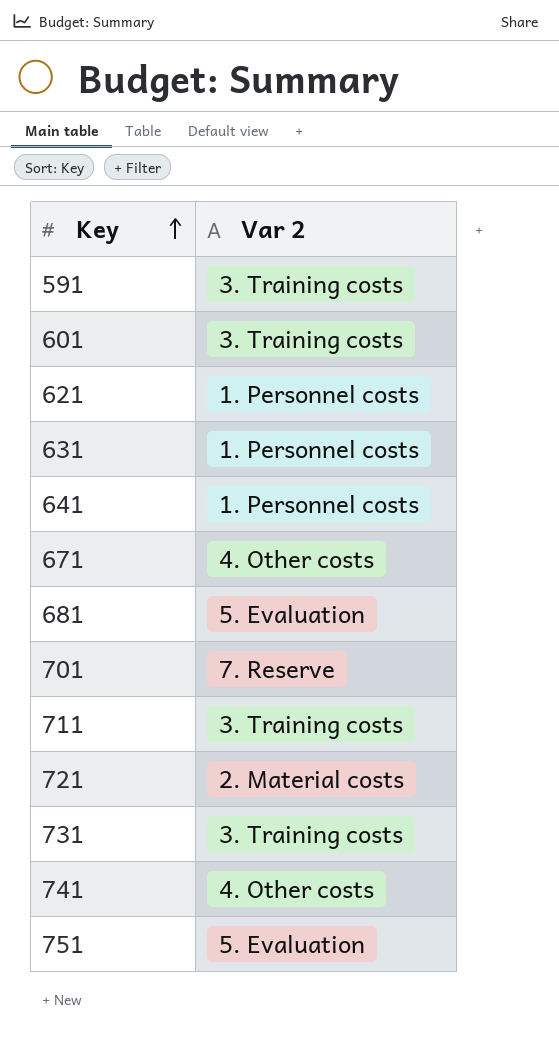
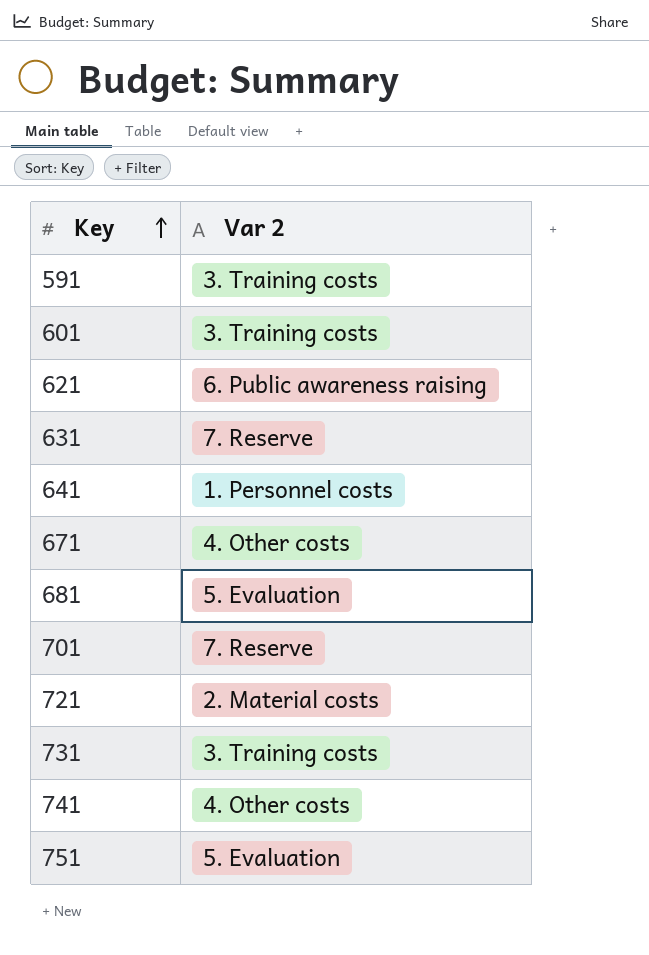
row 711: 3. Training costs -> none
621 | Var 2: 1. Personnel costs -> 6. Public awareness raising
631 | Var 2: 1. Personnel costs -> 7. Reserve

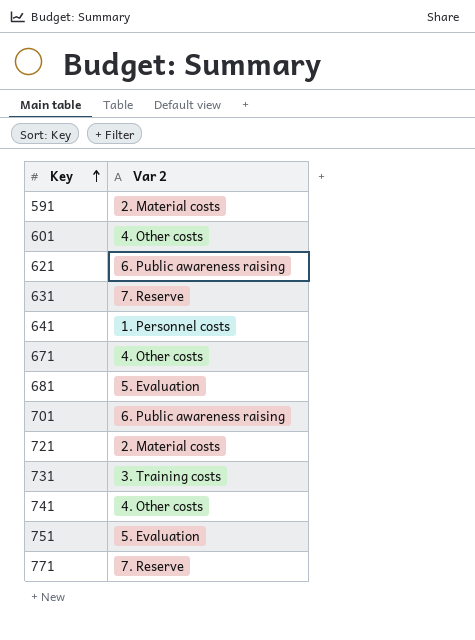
591 | Var 2: 3. Training costs -> 2. Material costs
601 | Var 2: 3. Training costs -> 4. Other costs
701 | Var 2: 7. Reserve -> 6. Public awareness raising
row 771: none -> 7. Reserve

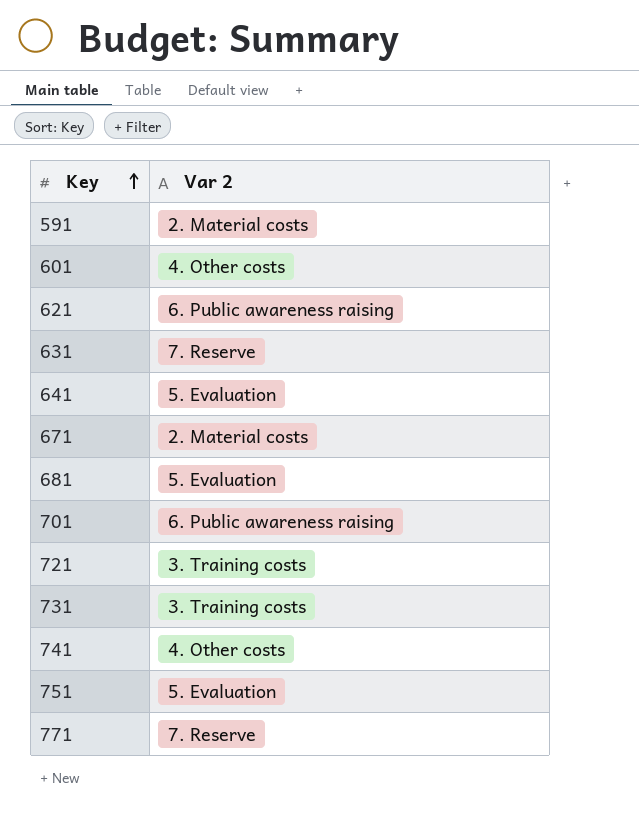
641 | Var 2: 1. Personnel costs -> 5. Evaluation
671 | Var 2: 4. Other costs -> 2. Material costs
721 | Var 2: 2. Material costs -> 3. Training costs

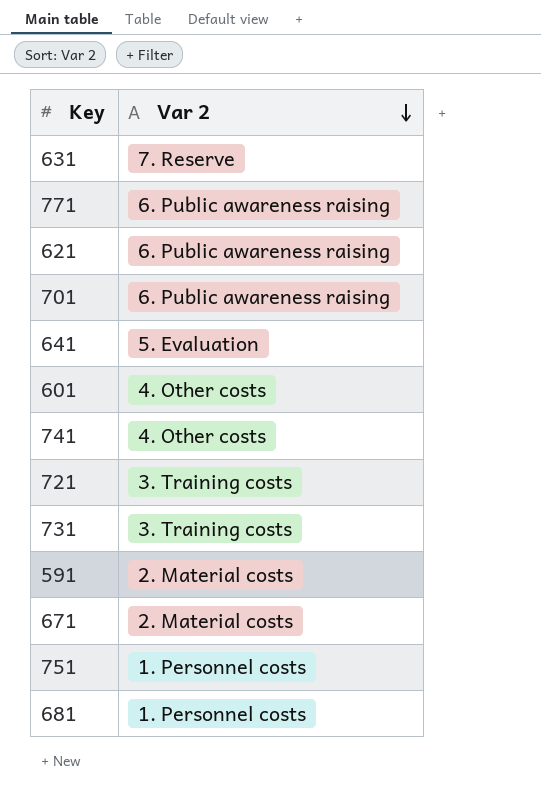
row order: Key ascending -> Var 2 descending
771 | Var 2: 7. Reserve -> 6. Public awareness raising
751 | Var 2: 5. Evaluation -> 1. Personnel costs
681 | Var 2: 5. Evaluation -> 1. Personnel costs

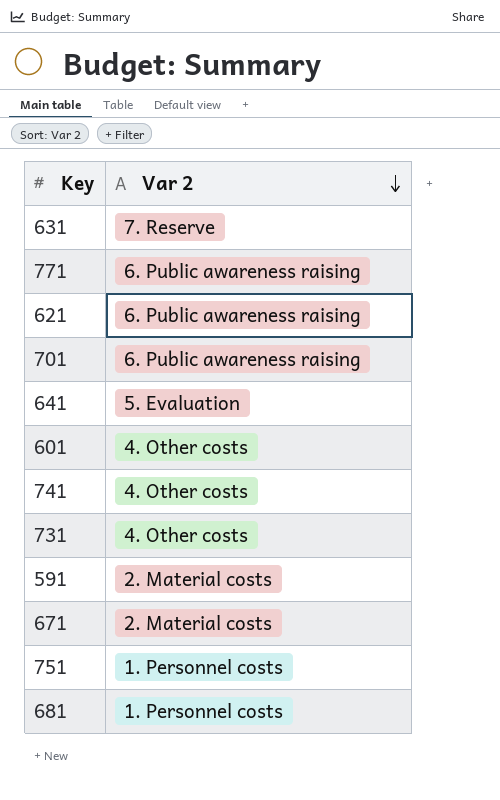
row 721: 3. Training costs -> none
731 | Var 2: 3. Training costs -> 4. Other costs

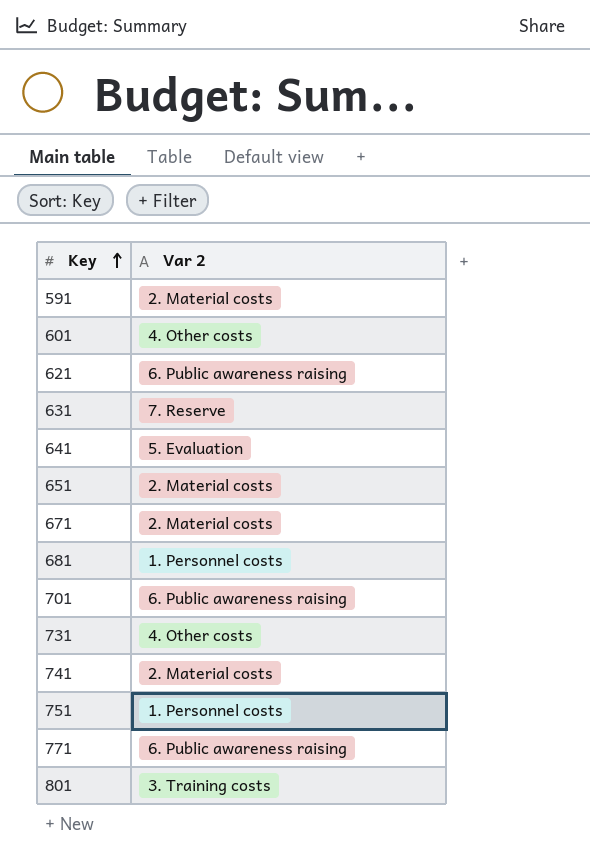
row order: Var 2 descending -> Key ascending
row 651: none -> 2. Material costs
741 | Var 2: 4. Other costs -> 2. Material costs
row 801: none -> 3. Training costs

